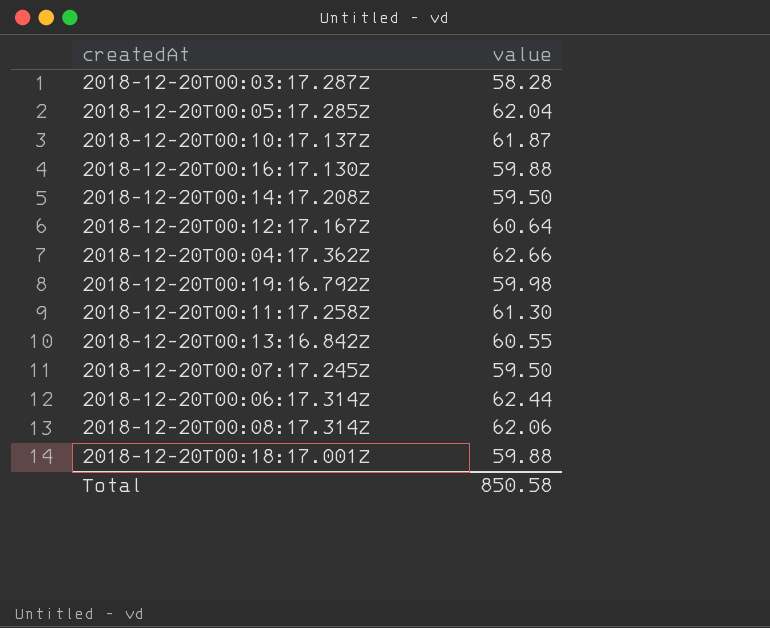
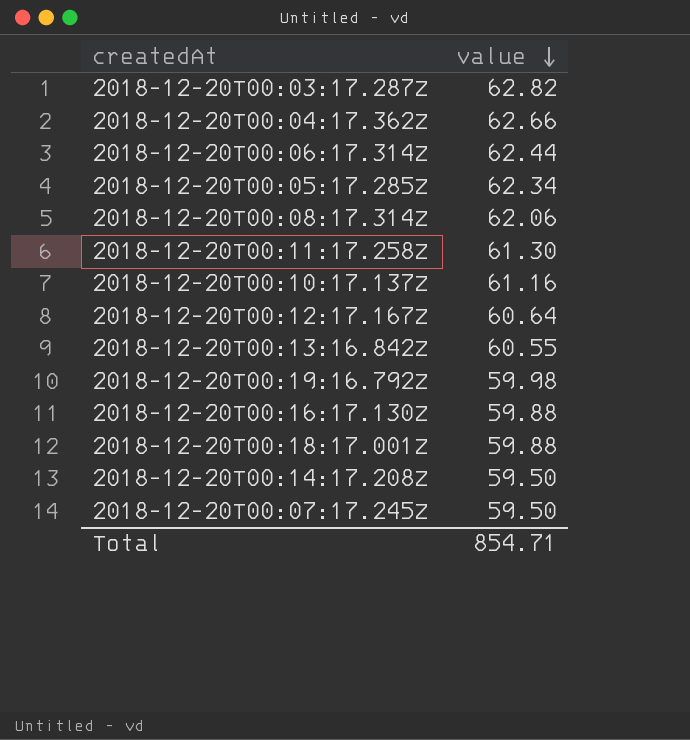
row order: none -> value descending
2018-12-20T00:03:17.287Z | value: 58.28 -> 62.82
2018-12-20T00:05:17.285Z | value: 62.04 -> 62.34
2018-12-20T00:10:17.137Z | value: 61.87 -> 61.16
Total | value: 850.58 -> 854.71

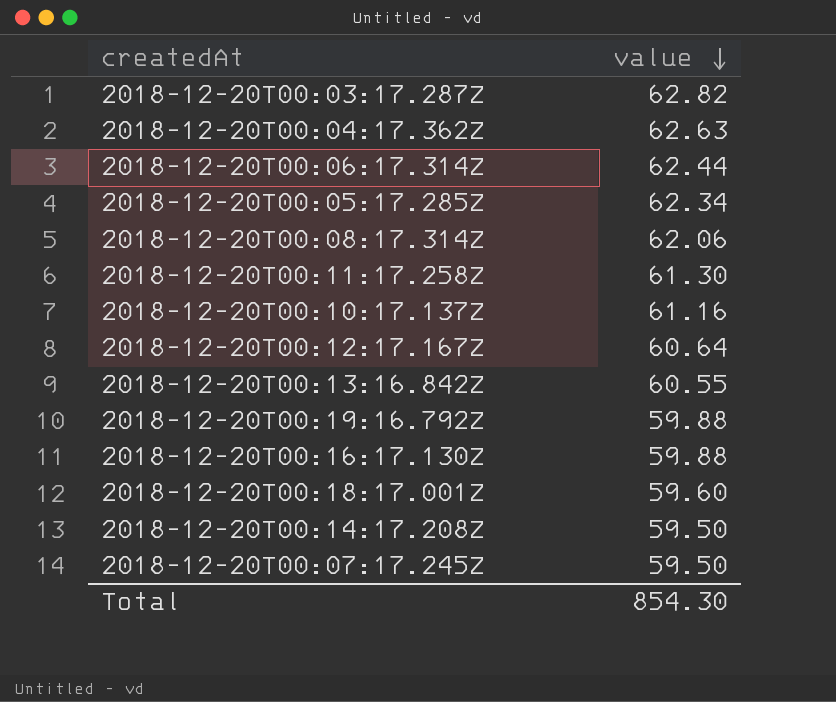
2018-12-20T00:04:17.362Z | value: 62.66 -> 62.63
2018-12-20T00:19:16.792Z | value: 59.98 -> 59.88
2018-12-20T00:18:17.001Z | value: 59.88 -> 59.60
Total | value: 854.71 -> 854.30

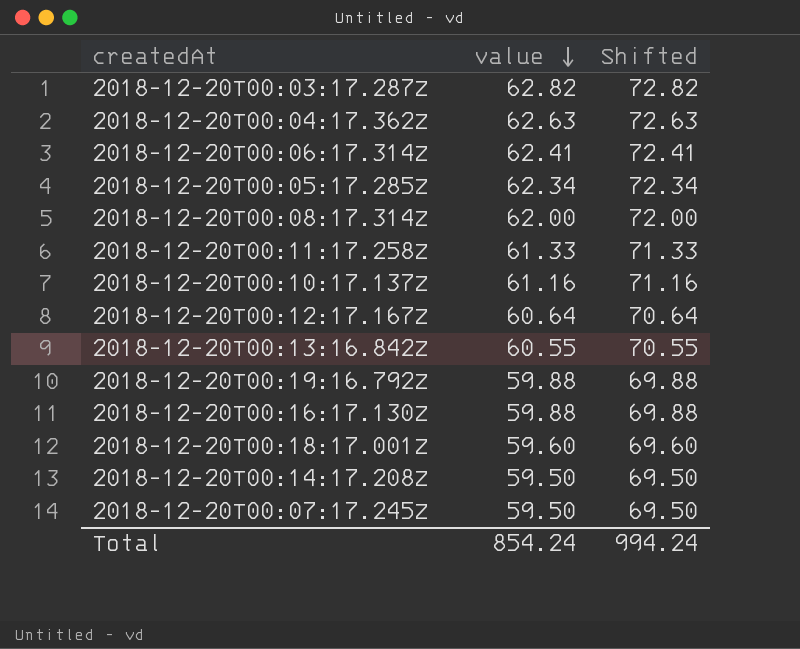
column Shifted | formula: none -> [value] + 10
2018-12-20T00:06:17.314Z | value: 62.44 -> 62.41
2018-12-20T00:08:17.314Z | value: 62.06 -> 62.00
2018-12-20T00:11:17.258Z | value: 61.30 -> 61.33
Total | value: 854.30 -> 854.24

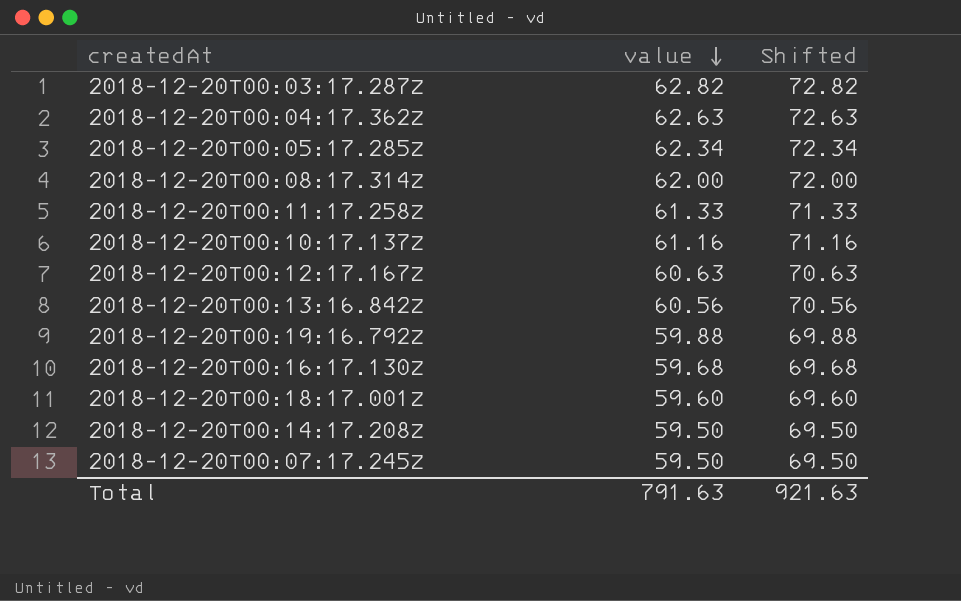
row 2018-12-20T00:06:17.314Z: 62.41 | 72.41 -> none
2018-12-20T00:12:17.167Z | value: 60.64 -> 60.63
2018-12-20T00:12:17.167Z | Shifted: 70.64 -> 70.63
2018-12-20T00:13:16.842Z | value: 60.55 -> 60.56
2018-12-20T00:13:16.842Z | Shifted: 70.55 -> 70.56
2018-12-20T00:16:17.130Z | value: 59.88 -> 59.68
2018-12-20T00:16:17.130Z | Shifted: 69.88 -> 69.68
Total | value: 854.24 -> 791.63
Total | Shifted: 994.24 -> 921.63

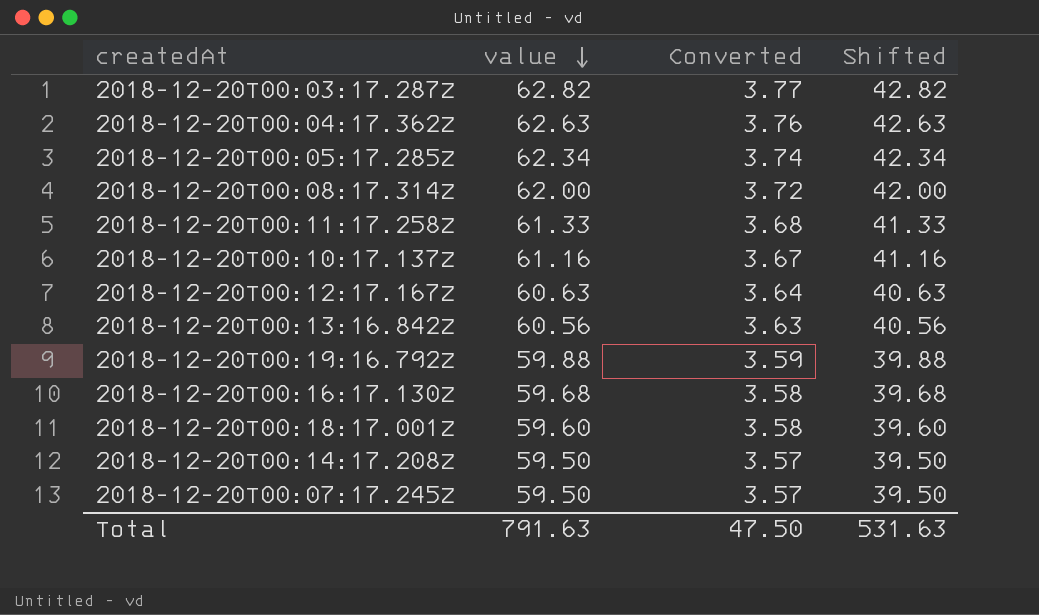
column Converted | formula: none -> [value] * 0.06
column Shifted | formula: [value] + 10 -> [value] - 20
Total | Shifted: 921.63 -> 531.63

